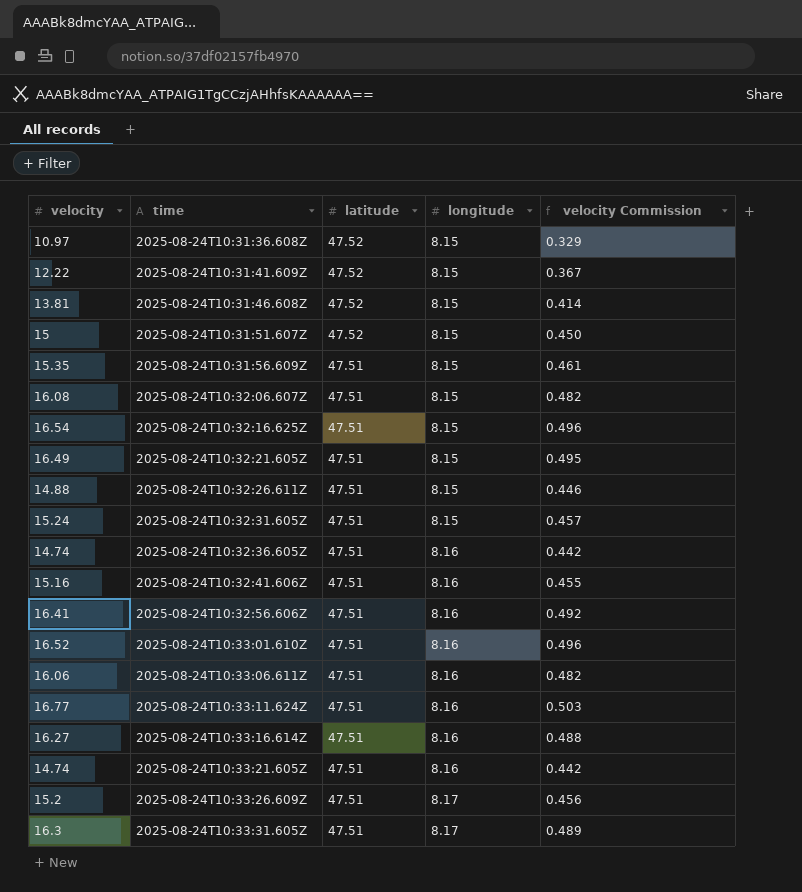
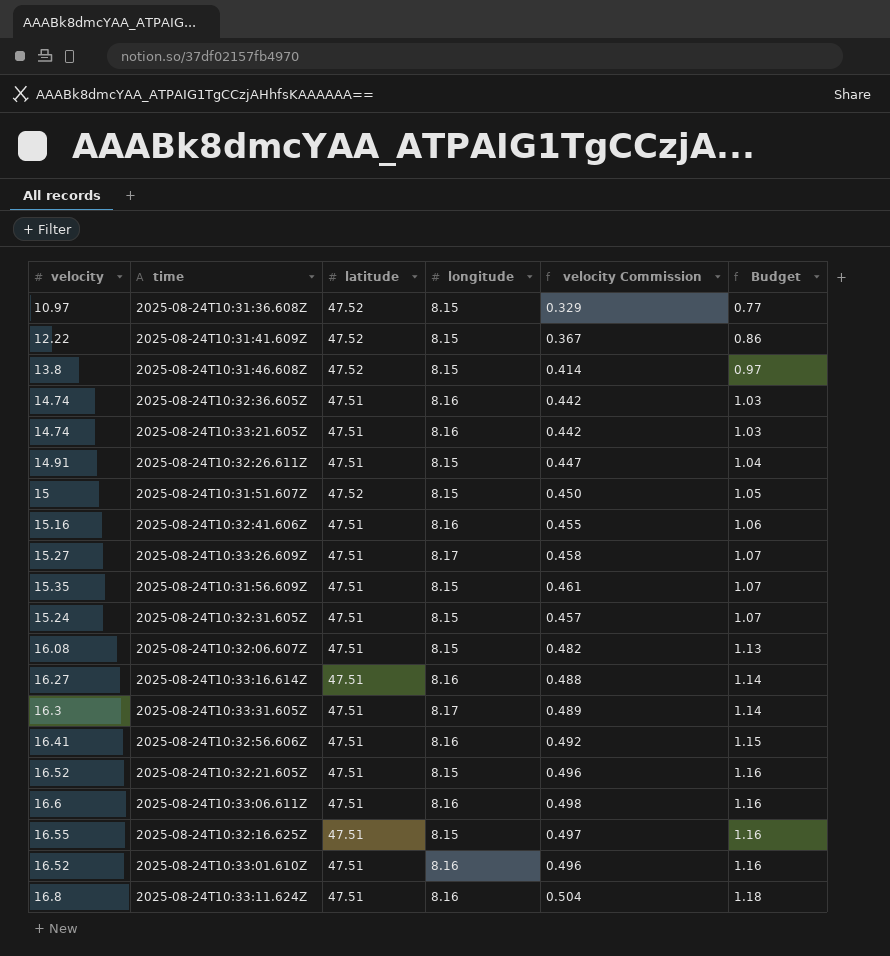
row order: time ascending -> Budget ascending
column Budget | formula: none -> [velocity] * 0.07
2025-08-24T10:31:46.608Z | velocity: 13.81 -> 13.8
2025-08-24T10:32:26.611Z | velocity: 14.88 -> 14.91
2025-08-24T10:32:26.611Z | velocity Commission: 0.446 -> 0.447
2025-08-24T10:33:26.609Z | velocity: 15.2 -> 15.27
2025-08-24T10:33:26.609Z | velocity Commission: 0.456 -> 0.458
2025-08-24T10:32:21.605Z | velocity: 16.49 -> 16.52
2025-08-24T10:32:21.605Z | velocity Commission: 0.495 -> 0.496
2025-08-24T10:33:06.611Z | velocity: 16.06 -> 16.6
2025-08-24T10:33:06.611Z | velocity Commission: 0.482 -> 0.498
2025-08-24T10:32:16.625Z | velocity: 16.54 -> 16.55
2025-08-24T10:32:16.625Z | velocity Commission: 0.496 -> 0.497
2025-08-24T10:33:11.624Z | velocity: 16.77 -> 16.8
2025-08-24T10:33:11.624Z | velocity Commission: 0.503 -> 0.504

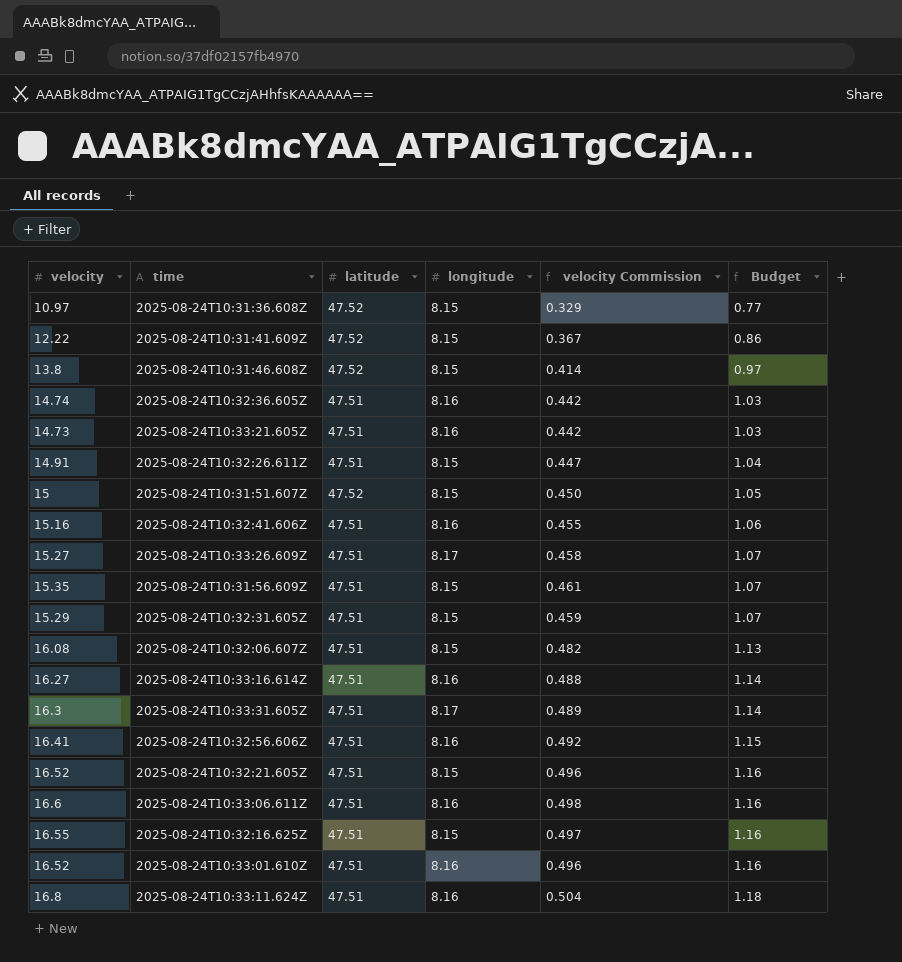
2025-08-24T10:33:21.605Z | velocity: 14.74 -> 14.73
2025-08-24T10:32:31.605Z | velocity: 15.24 -> 15.29
2025-08-24T10:32:31.605Z | velocity Commission: 0.457 -> 0.459

